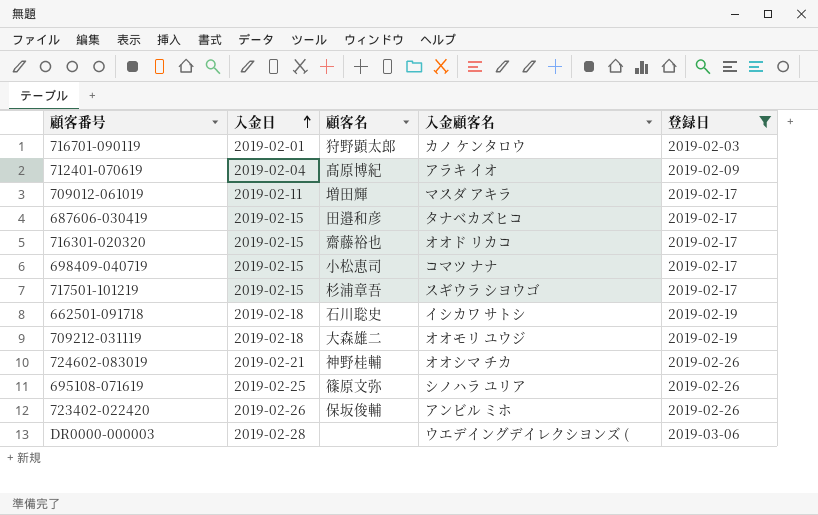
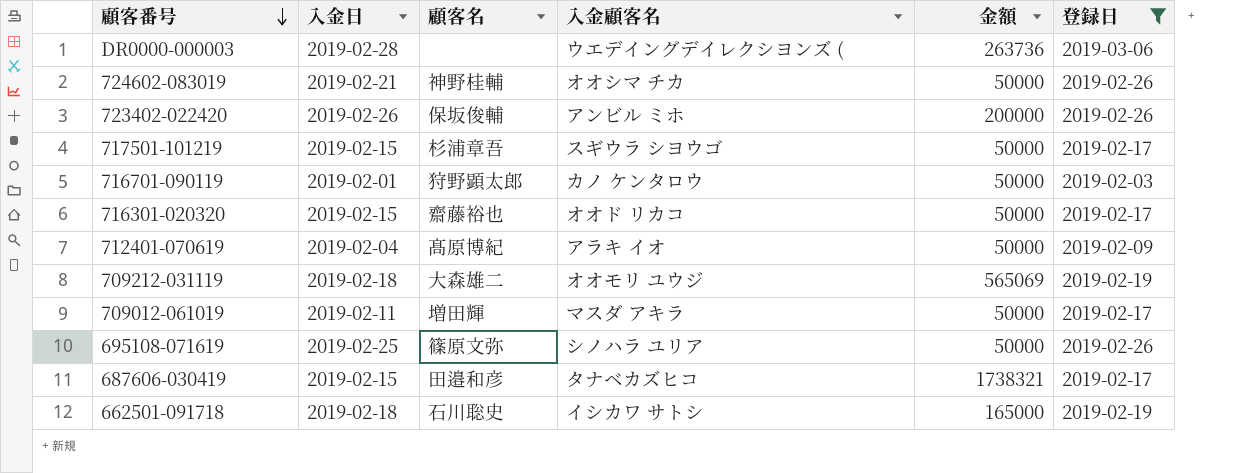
row order: 入金日 ascending -> 顧客番号 descending
column 金額 | position: none -> 5
row 698409-040719: 2019-02-15 | 小松恵司 | コマツ ナナ | 2019-02-17 -> none

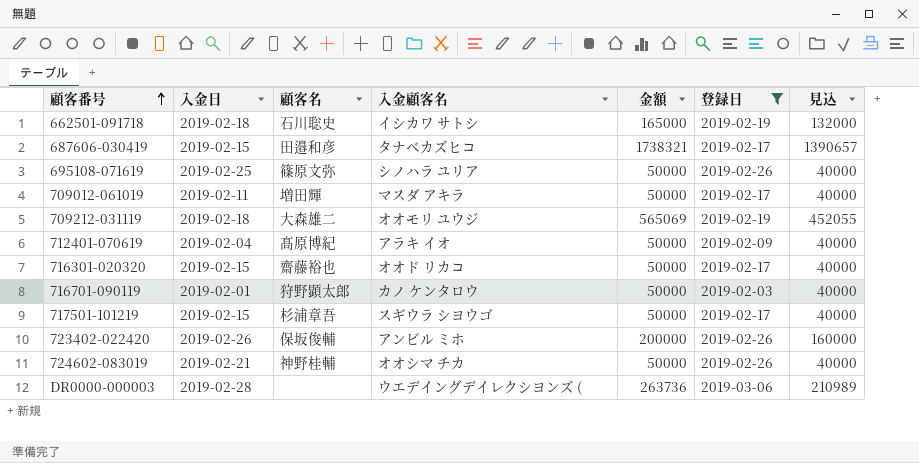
row order: 顧客番号 descending -> 顧客番号 ascending
column 見込 | formula: none -> [金額] * 0.8

